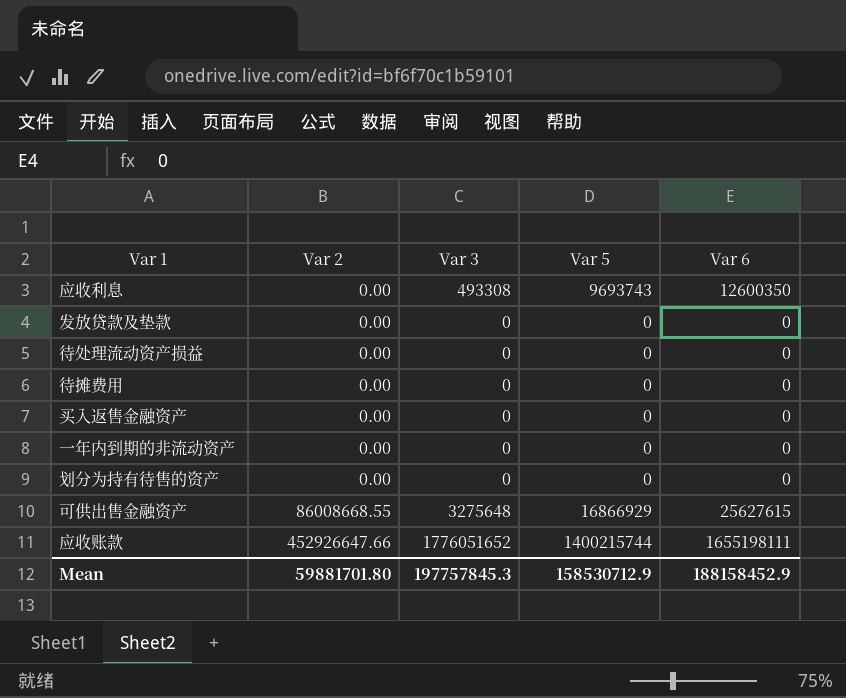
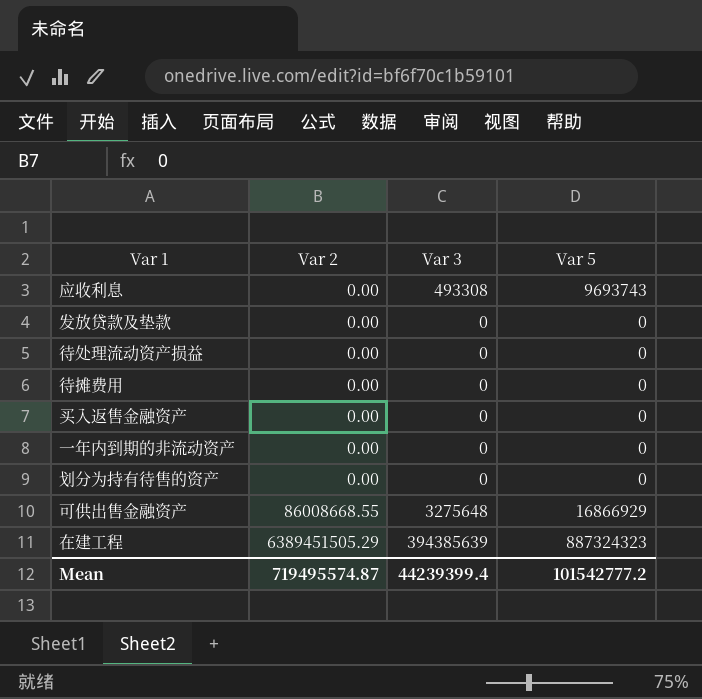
column Var 6 | position: 5 -> none
row 应收账款: 452926647.66 | 1776051652 | 1400215744 | 1655198111 -> none
row 在建工程: none -> 6389451505.29 | 394385639 | 887324323
Mean | Var 2: 59881701.80 -> 719495574.87
Mean | Var 3: 197757845.3 -> 44239399.4
Mean | Var 5: 158530712.9 -> 101542777.2

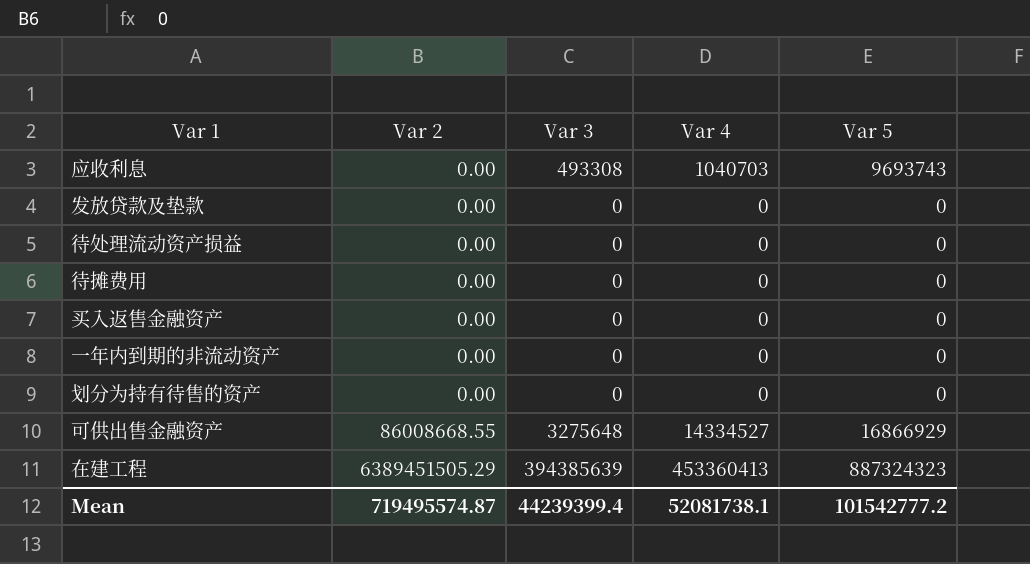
column Var 4 | position: none -> 4

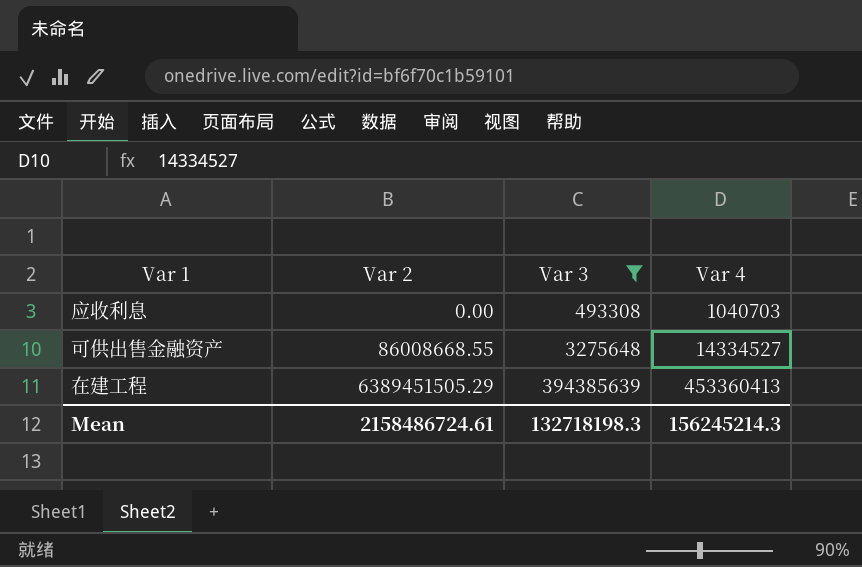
filter: none -> Var 3 != 0
column Var 5 | position: 5 -> none
Mean | Var 2: 719495574.87 -> 2158486724.61
Mean | Var 3: 44239399.4 -> 132718198.3
Mean | Var 4: 52081738.1 -> 156245214.3

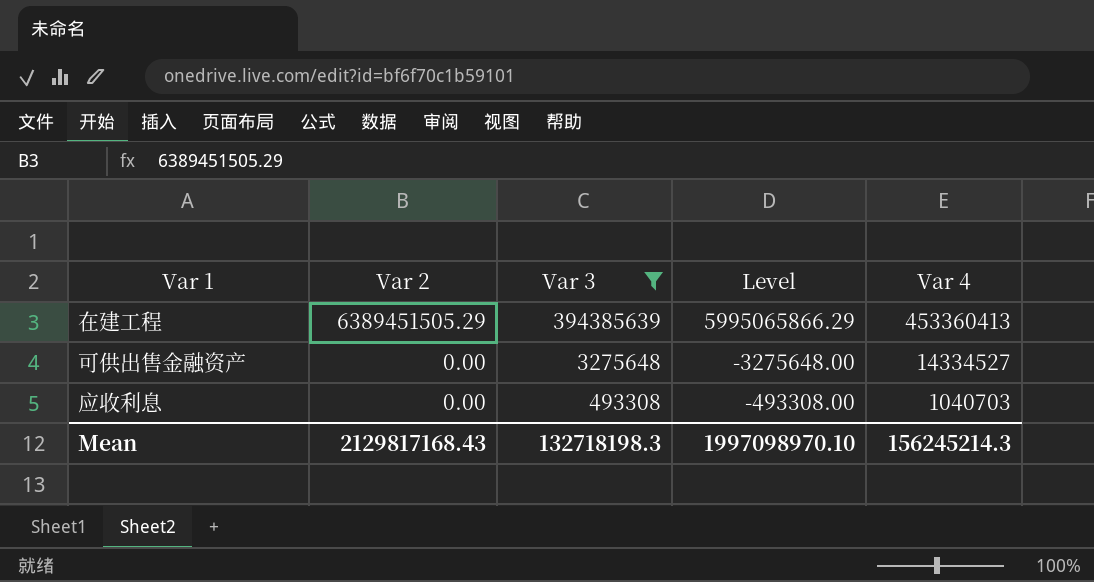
row order: Var 2 ascending -> Var 2 descending
column Level | formula: none -> [Var 2] - [Var 3]
可供出售金融资产 | Var 2: 86008668.55 -> 0.00
Mean | Var 2: 2158486724.61 -> 2129817168.43

